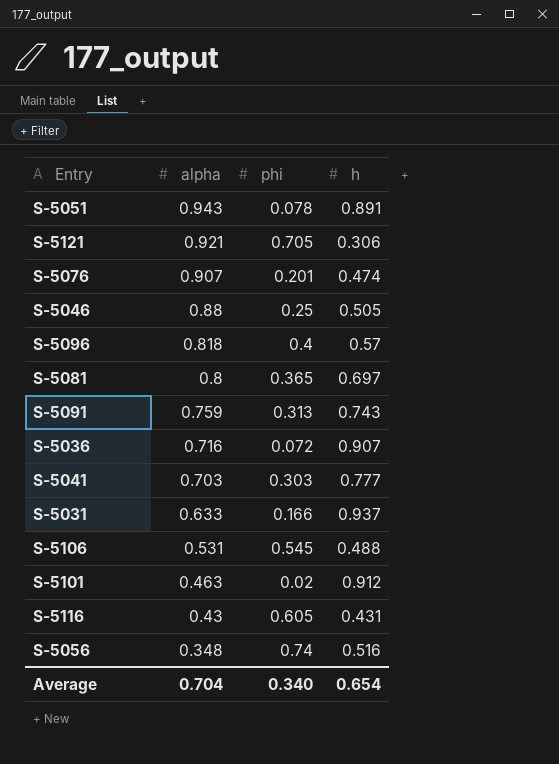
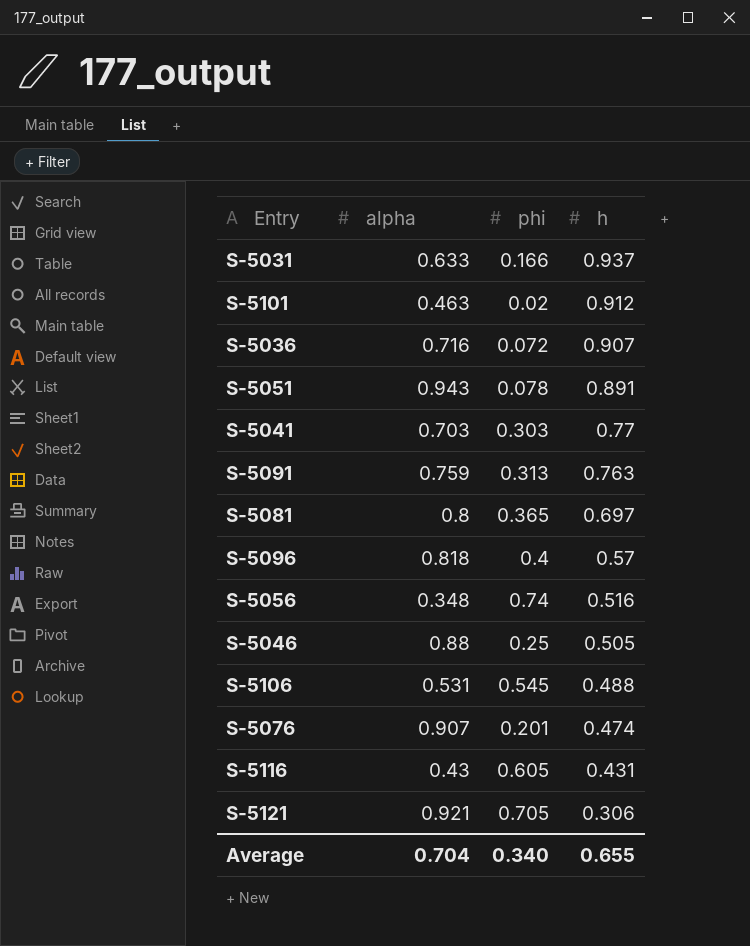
row order: alpha descending -> h descending
S-5041 | h: 0.777 -> 0.77
S-5091 | h: 0.743 -> 0.763
Average | h: 0.654 -> 0.655

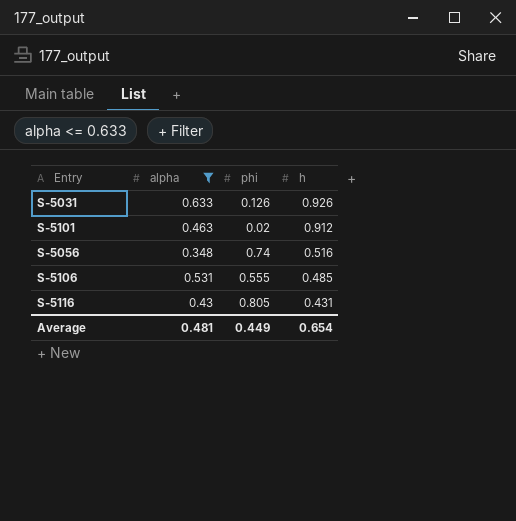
filter: none -> alpha <= 0.633
S-5031 | phi: 0.166 -> 0.126
S-5031 | h: 0.937 -> 0.926
S-5106 | phi: 0.545 -> 0.555
S-5106 | h: 0.488 -> 0.485
S-5116 | phi: 0.605 -> 0.805
Average | alpha: 0.704 -> 0.481
Average | phi: 0.340 -> 0.449
Average | h: 0.655 -> 0.654

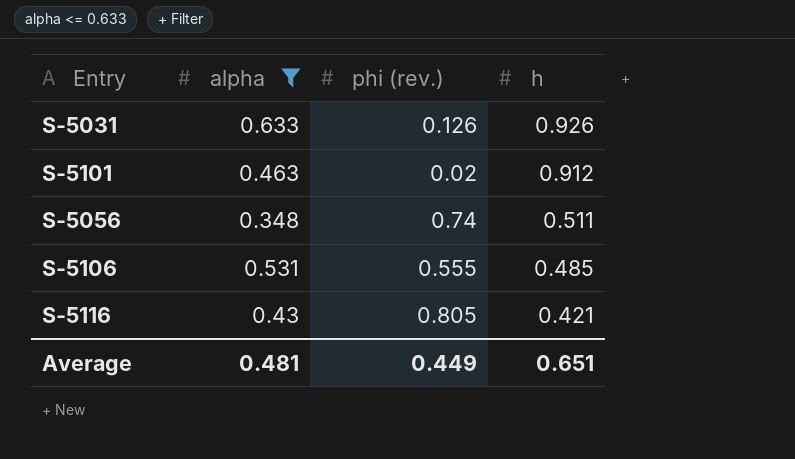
column name: phi -> phi (rev.)
S-5056 | h: 0.516 -> 0.511
S-5116 | h: 0.431 -> 0.421
Average | h: 0.654 -> 0.651

